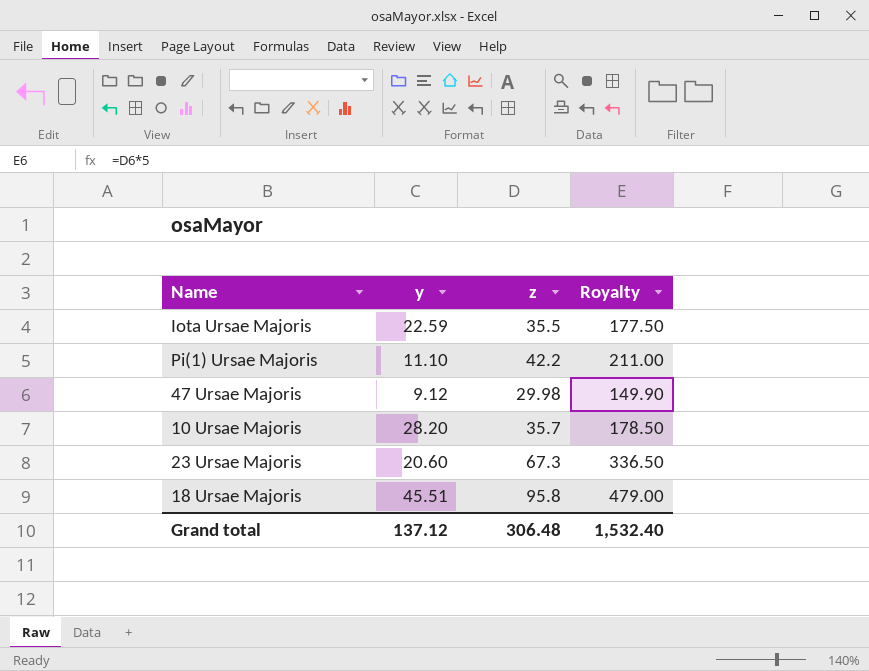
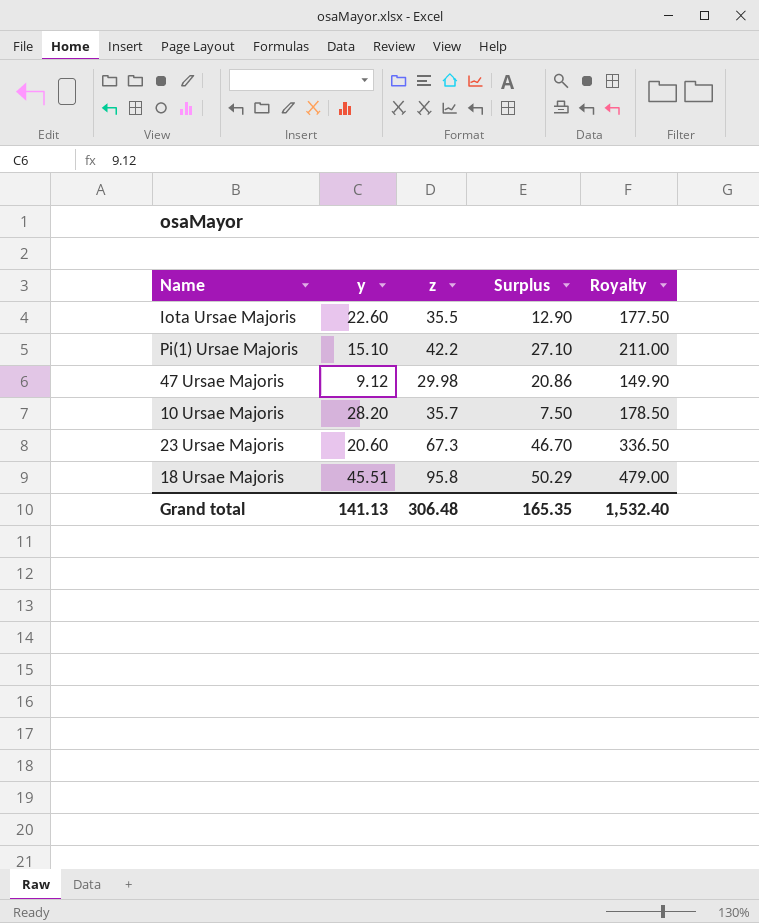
column Surplus | formula: none -> [z] - [y]
Iota Ursae Majoris | y: 22.59 -> 22.60
Pi(1) Ursae Majoris | y: 11.10 -> 15.10
Grand total | y: 137.12 -> 141.13

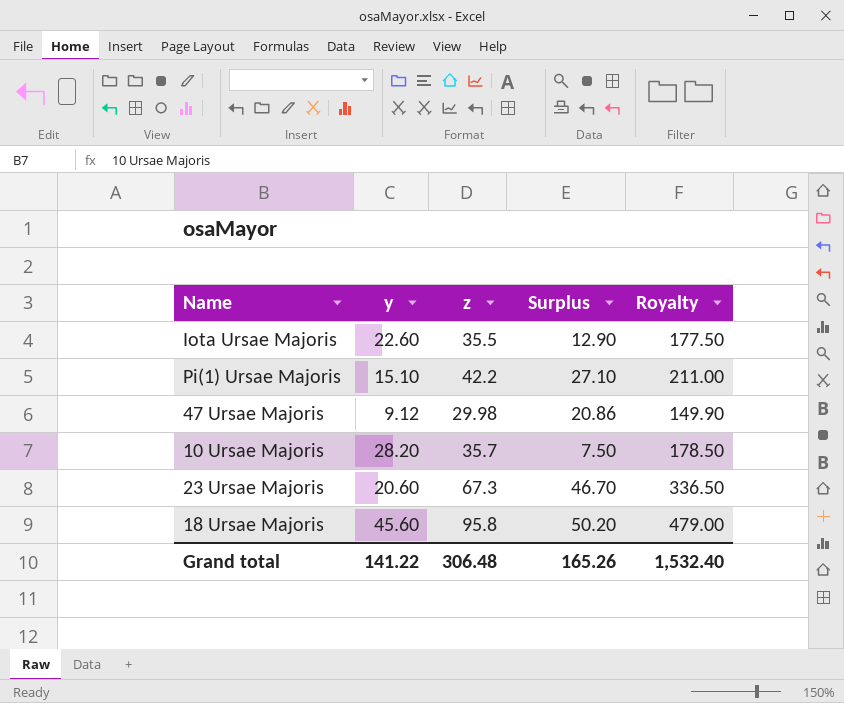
18 Ursae Majoris | y: 45.51 -> 45.60
18 Ursae Majoris | Surplus: 50.29 -> 50.20
Grand total | y: 141.13 -> 141.22
Grand total | Surplus: 165.35 -> 165.26

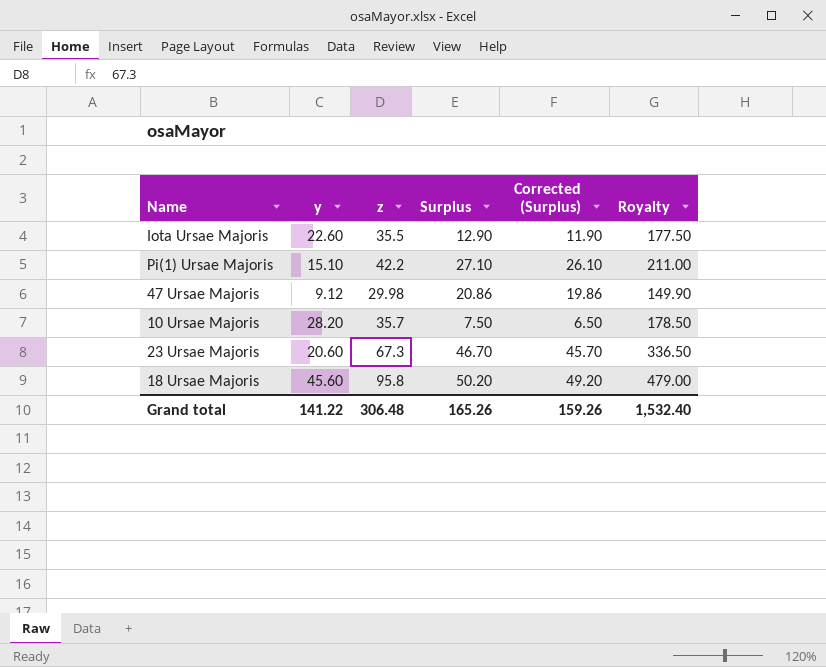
column Corrected (Surplus) | formula: none -> [Surplus] - 1

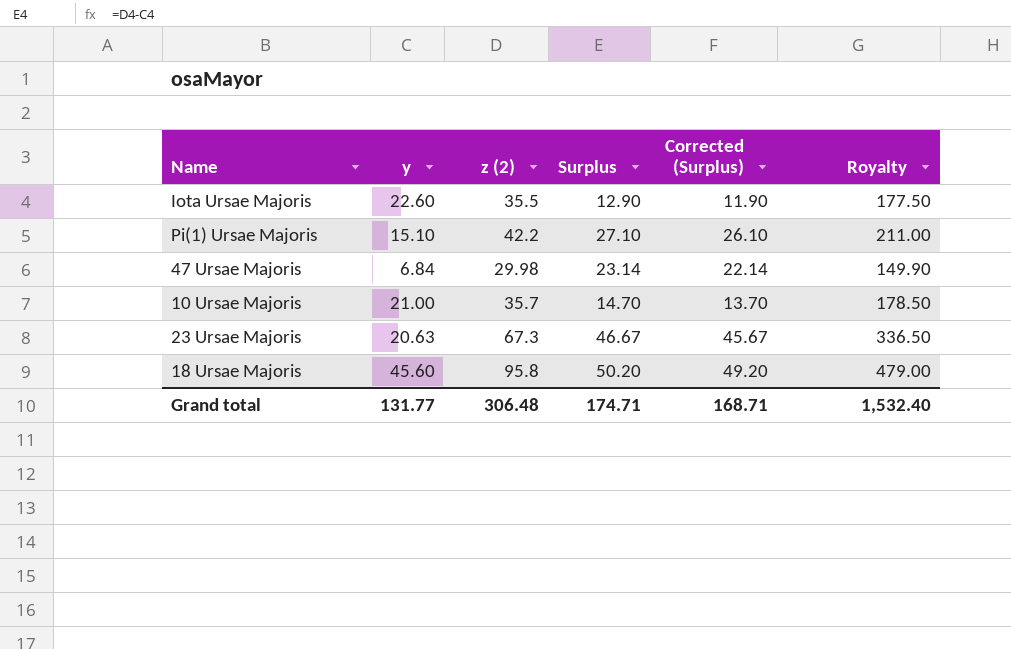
column name: z -> z (2)
47 Ursae Majoris | y: 9.12 -> 6.84
47 Ursae Majoris | Surplus: 20.86 -> 23.14
47 Ursae Majoris | Corrected (Surplus): 19.86 -> 22.14
10 Ursae Majoris | y: 28.20 -> 21.00
10 Ursae Majoris | Surplus: 7.50 -> 14.70
10 Ursae Majoris | Corrected (Surplus): 6.50 -> 13.70
23 Ursae Majoris | y: 20.60 -> 20.63
23 Ursae Majoris | Surplus: 46.70 -> 46.67
23 Ursae Majoris | Corrected (Surplus): 45.70 -> 45.67
Grand total | y: 141.22 -> 131.77
Grand total | Surplus: 165.26 -> 174.71
Grand total | Corrected (Surplus): 159.26 -> 168.71

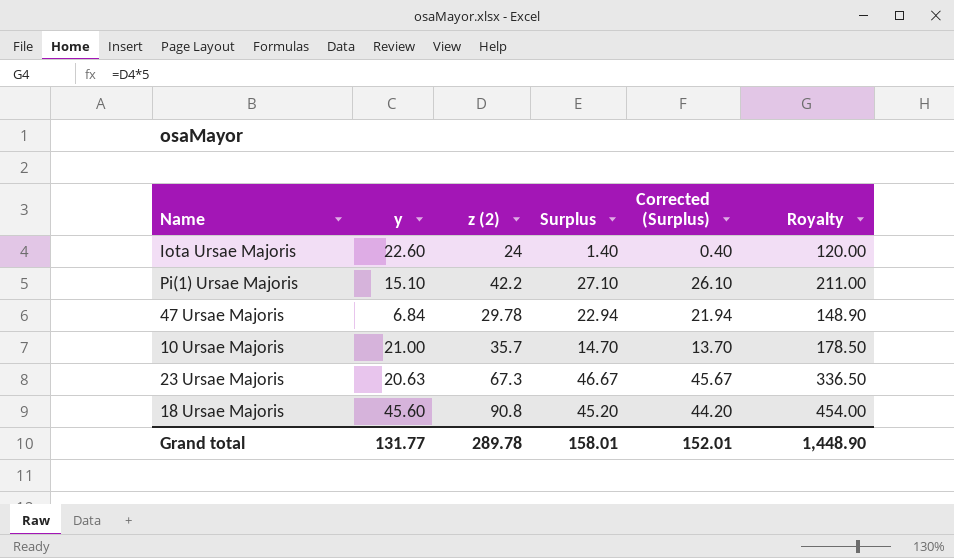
Iota Ursae Majoris | z (2): 35.5 -> 24
Iota Ursae Majoris | Surplus: 12.90 -> 1.40
Iota Ursae Majoris | Corrected (Surplus): 11.90 -> 0.40
Iota Ursae Majoris | Royalty: 177.50 -> 120.00
47 Ursae Majoris | z (2): 29.98 -> 29.78
47 Ursae Majoris | Surplus: 23.14 -> 22.94
47 Ursae Majoris | Corrected (Surplus): 22.14 -> 21.94
47 Ursae Majoris | Royalty: 149.90 -> 148.90
18 Ursae Majoris | z (2): 95.8 -> 90.8
18 Ursae Majoris | Surplus: 50.20 -> 45.20
18 Ursae Majoris | Corrected (Surplus): 49.20 -> 44.20
18 Ursae Majoris | Royalty: 479.00 -> 454.00
Grand total | z (2): 306.48 -> 289.78
Grand total | Surplus: 174.71 -> 158.01
Grand total | Corrected (Surplus): 168.71 -> 152.01
Grand total | Royalty: 1,532.40 -> 1,448.90

